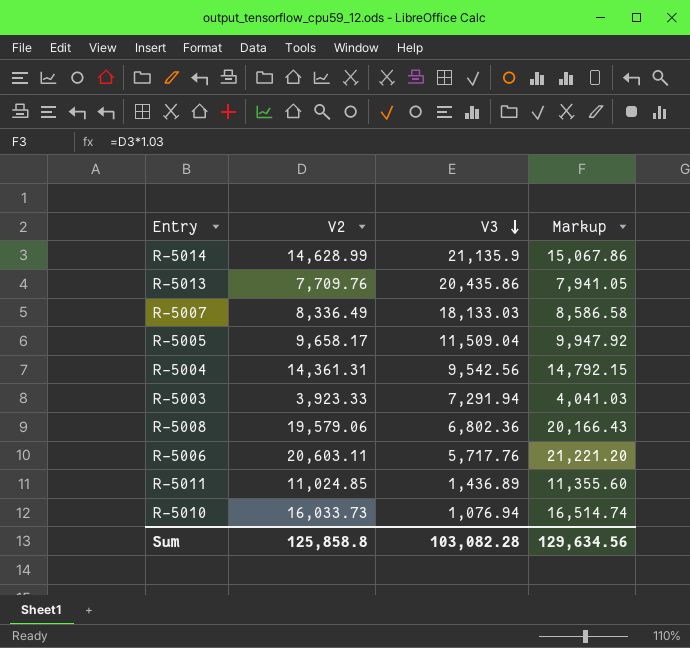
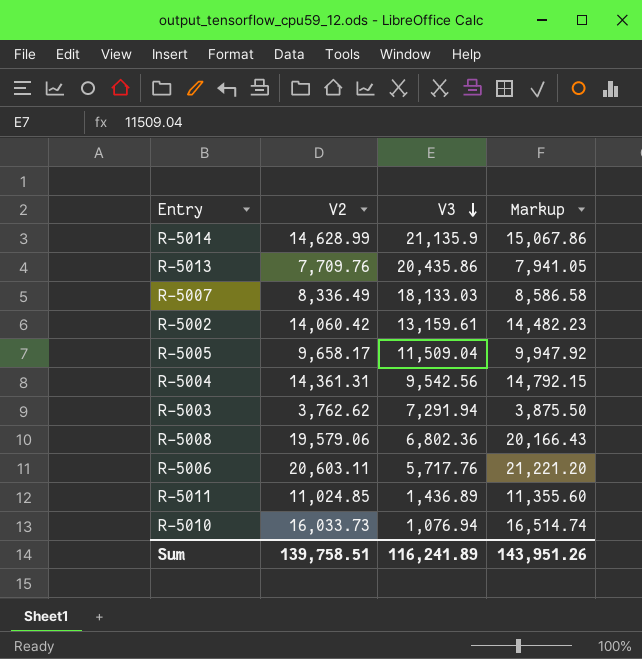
row R-5002: none -> 14,060.42 | 13,159.61 | 14,482.23
R-5003 | V2: 3,923.33 -> 3,762.62
R-5003 | Markup: 4,041.03 -> 3,875.50
Sum | V2: 125,858.8 -> 139,758.51
Sum | V3: 103,082.28 -> 116,241.89
Sum | Markup: 129,634.56 -> 143,951.26

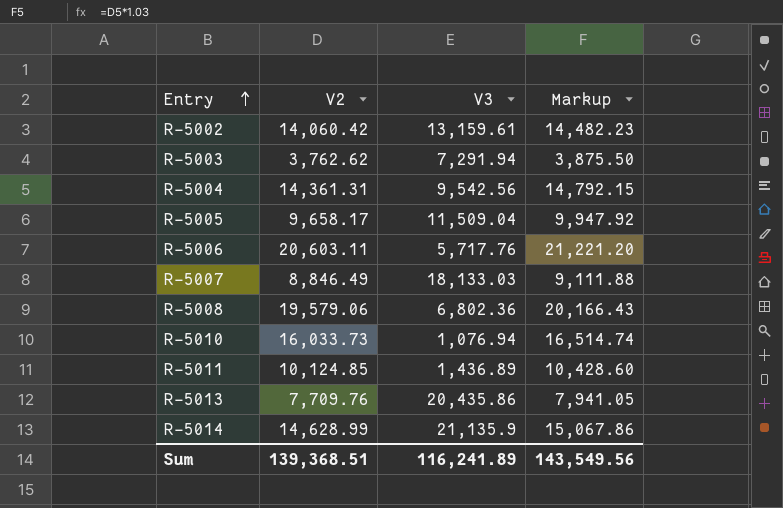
row order: V3 descending -> Entry ascending
R-5007 | V2: 8,336.49 -> 8,846.49
R-5007 | Markup: 8,586.58 -> 9,111.88
R-5011 | V2: 11,024.85 -> 10,124.85
R-5011 | Markup: 11,355.60 -> 10,428.60
Sum | V2: 139,758.51 -> 139,368.51
Sum | Markup: 143,951.26 -> 143,549.56

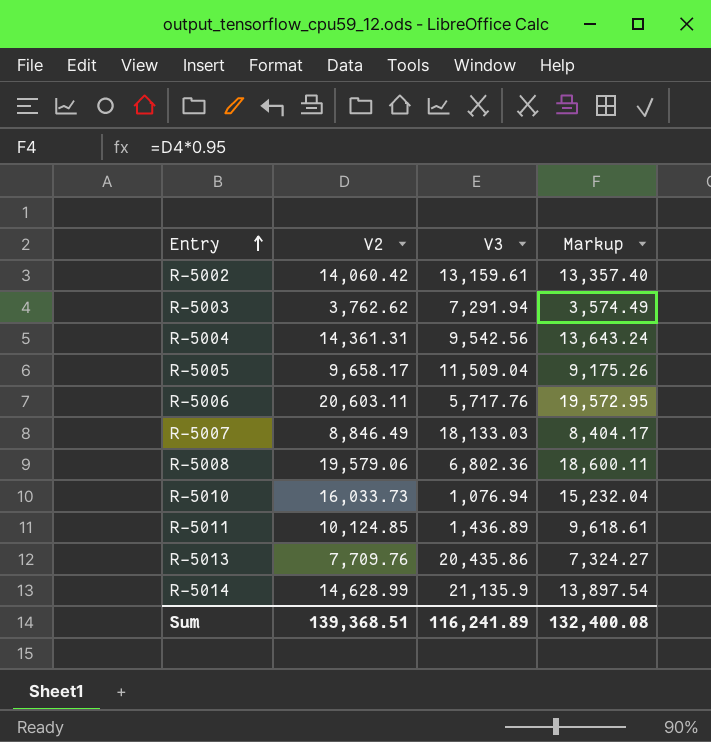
column Markup | formula: [V2] * 1.03 -> [V2] * 0.95
Sum | Markup: 143,549.56 -> 132,400.08

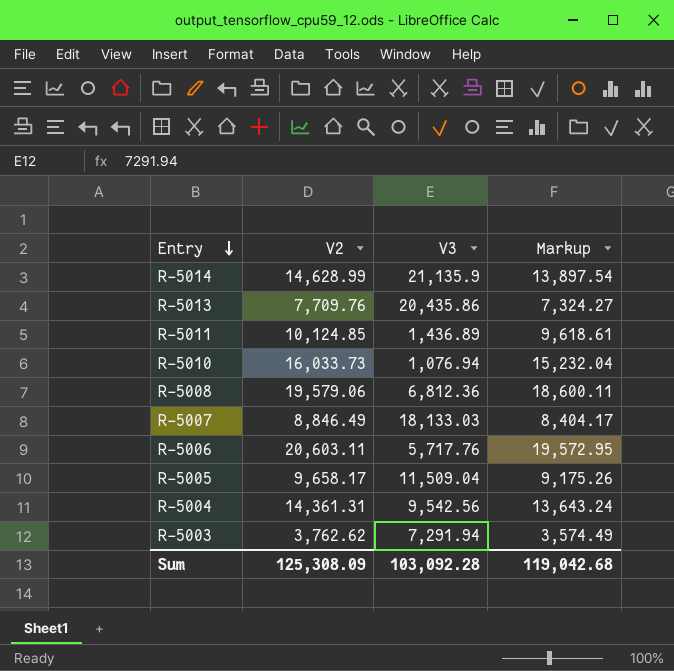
row order: Entry ascending -> Entry descending
row R-5002: 14,060.42 | 13,159.61 | 13,357.40 -> none
R-5008 | V3: 6,802.36 -> 6,812.36
Sum | V2: 139,368.51 -> 125,308.09
Sum | V3: 116,241.89 -> 103,092.28
Sum | Markup: 132,400.08 -> 119,042.68

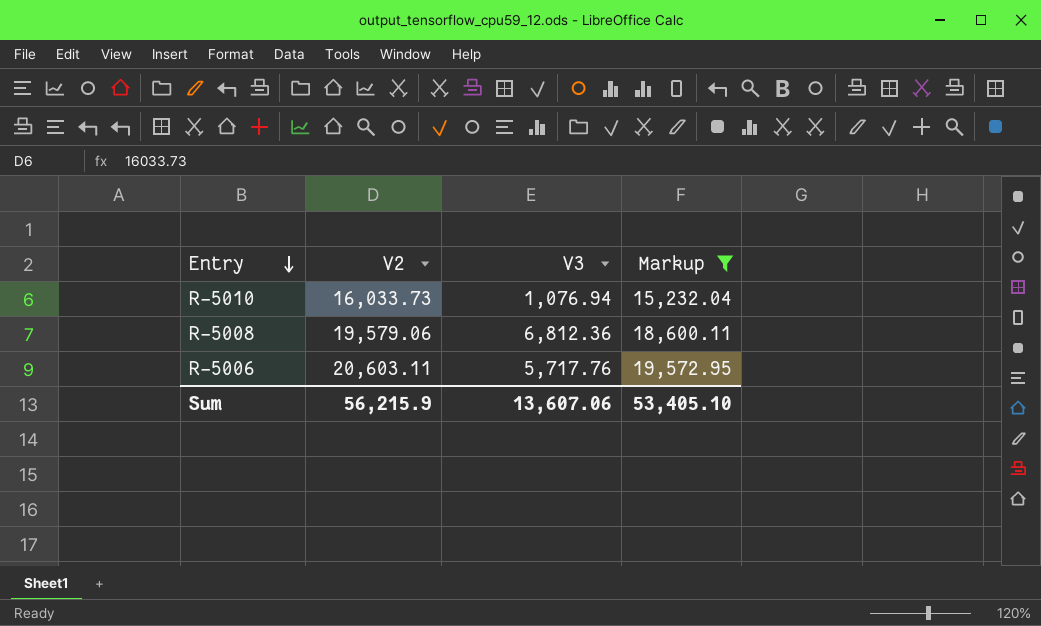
filter: none -> Markup >= 15,232.04
Sum | V2: 125,308.09 -> 56,215.9
Sum | V3: 103,092.28 -> 13,607.06
Sum | Markup: 119,042.68 -> 53,405.10

